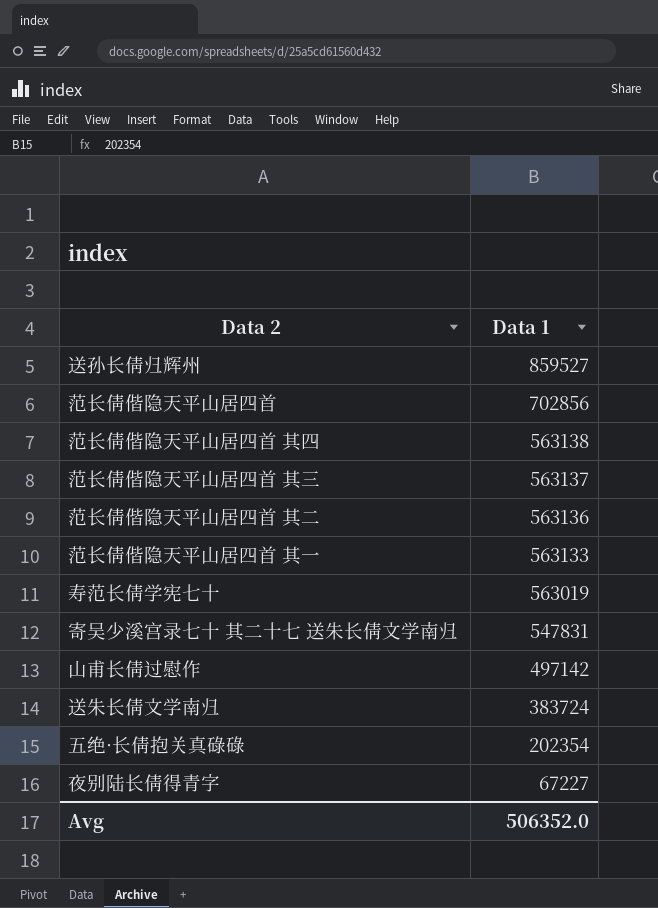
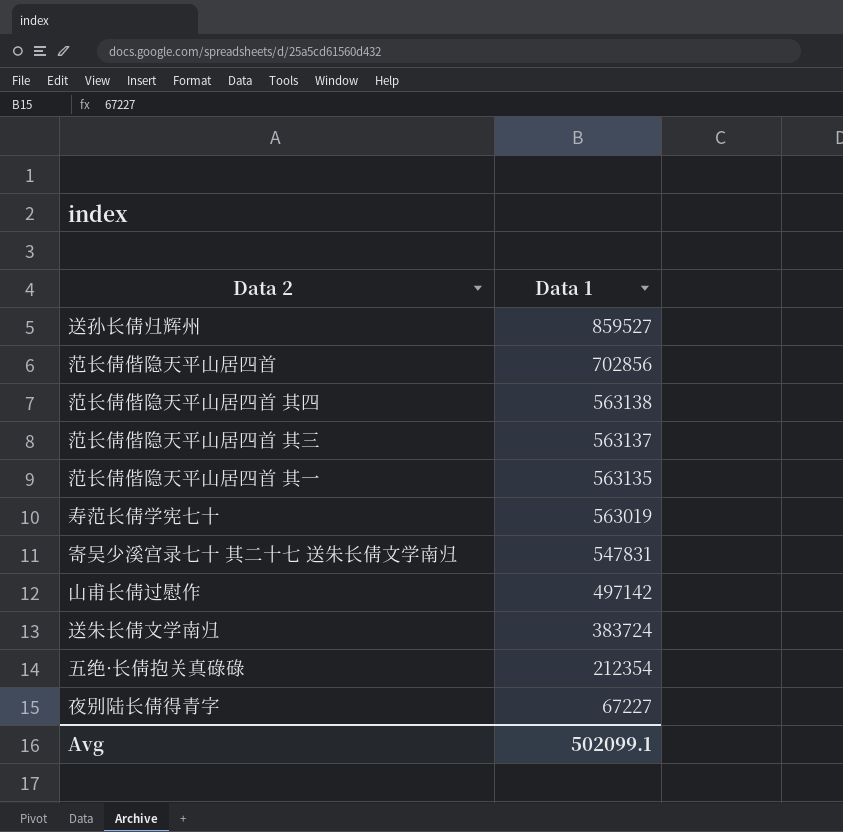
row 范长倩偕隐天平山居四首 其二: 563136 -> none
范长倩偕隐天平山居四首 其一 | Data 1: 563133 -> 563135
五绝·长倩抱关真碌碌 | Data 1: 202354 -> 212354
Avg | Data 1: 506352.0 -> 502099.1

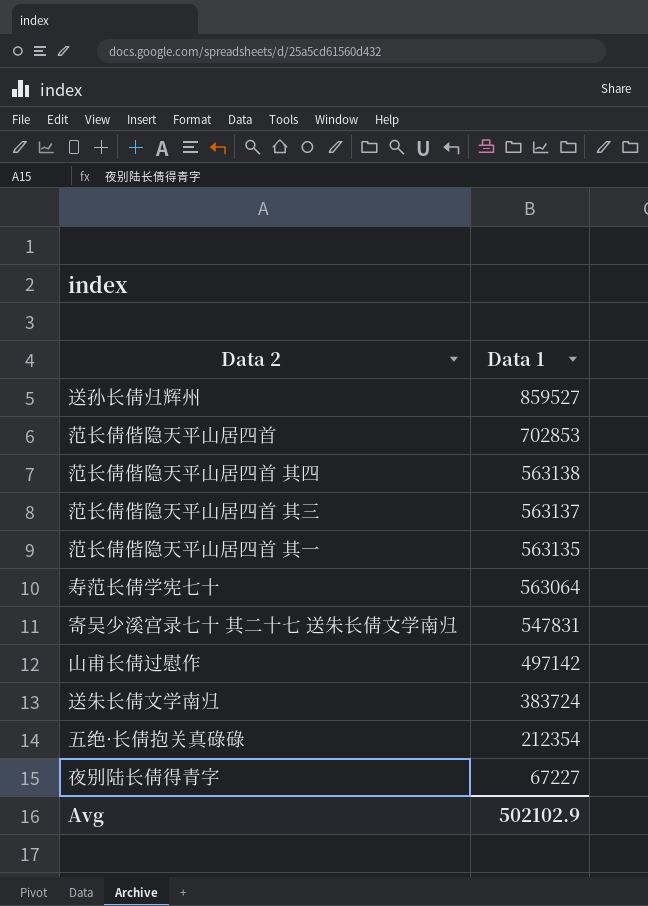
范长倩偕隐天平山居四首 | Data 1: 702856 -> 702853
寿范长倩学宪七十 | Data 1: 563019 -> 563064
Avg | Data 1: 502099.1 -> 502102.9

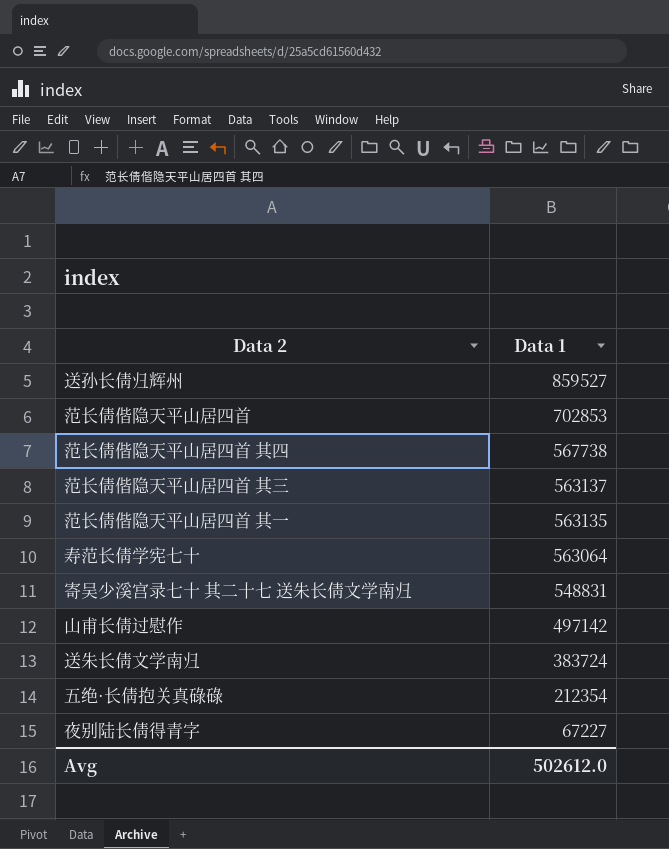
范长倩偕隐天平山居四首 其四 | Data 1: 563138 -> 567738
寄吴少溪宫录七十 其二十七 送朱长倩文学南归 | Data 1: 547831 -> 548831
Avg | Data 1: 502102.9 -> 502612.0

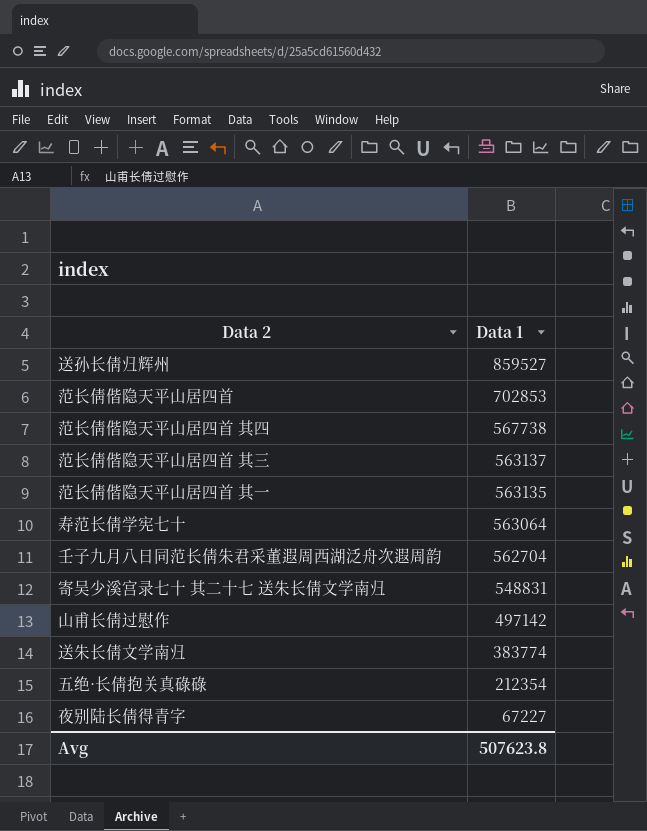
row 壬子九月八日同范长倩朱君采董遐周西湖泛舟次遐周韵: none -> 562704
送朱长倩文学南归 | Data 1: 383724 -> 383774
Avg | Data 1: 502612.0 -> 507623.8

